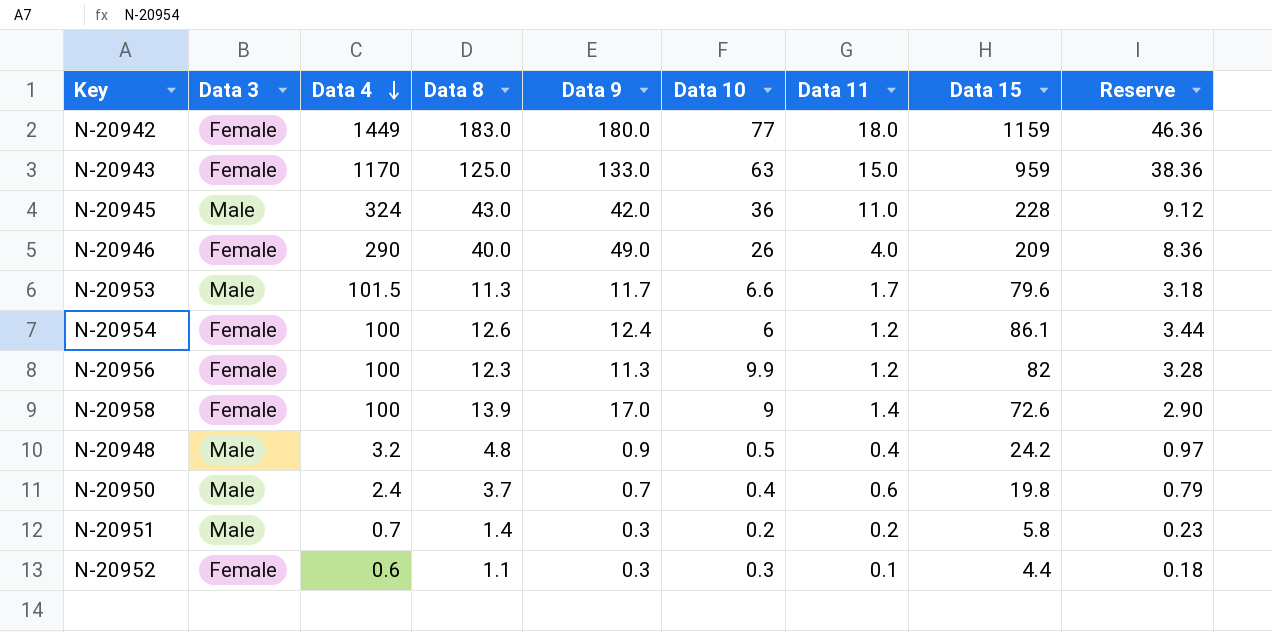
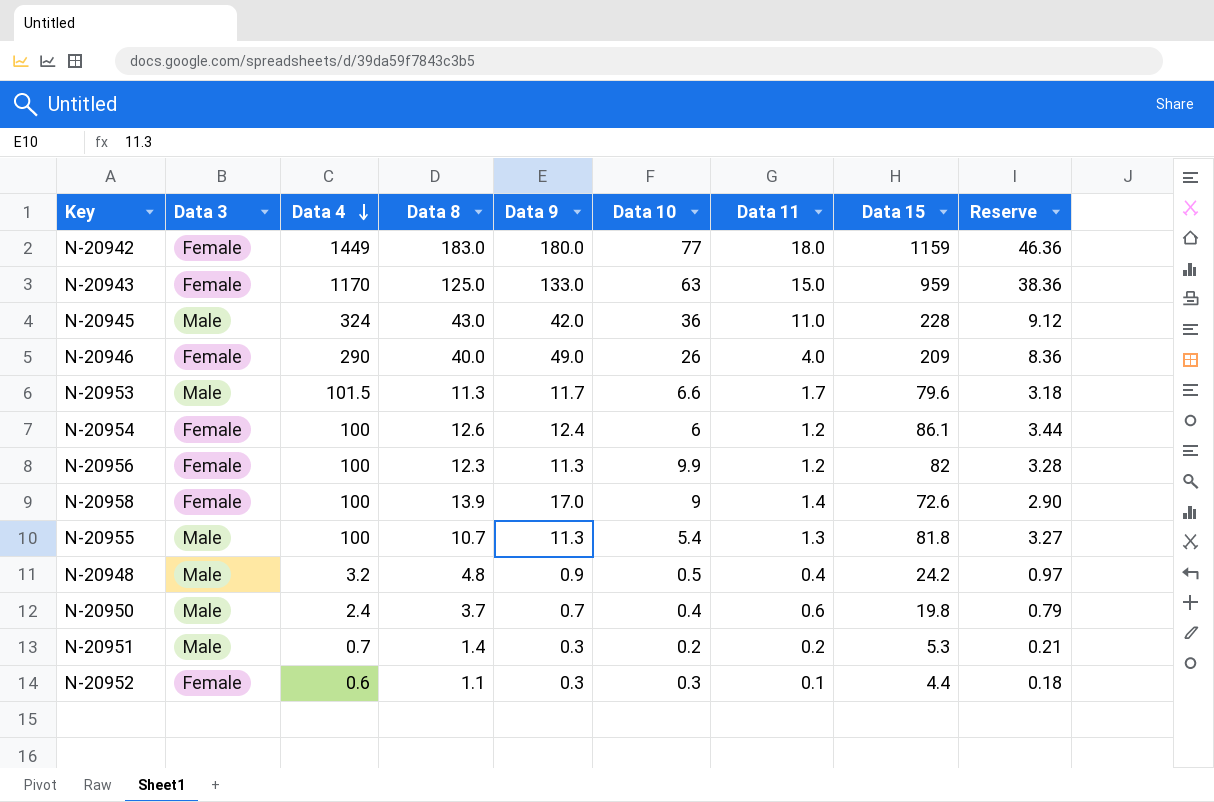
row N-20955: none -> Male | 100 | 10.7 | 11.3 | 5.4 | 1.3 | 81.8 | 3.27
N-20951 | Data 15: 5.8 -> 5.3
N-20951 | Reserve: 0.23 -> 0.21

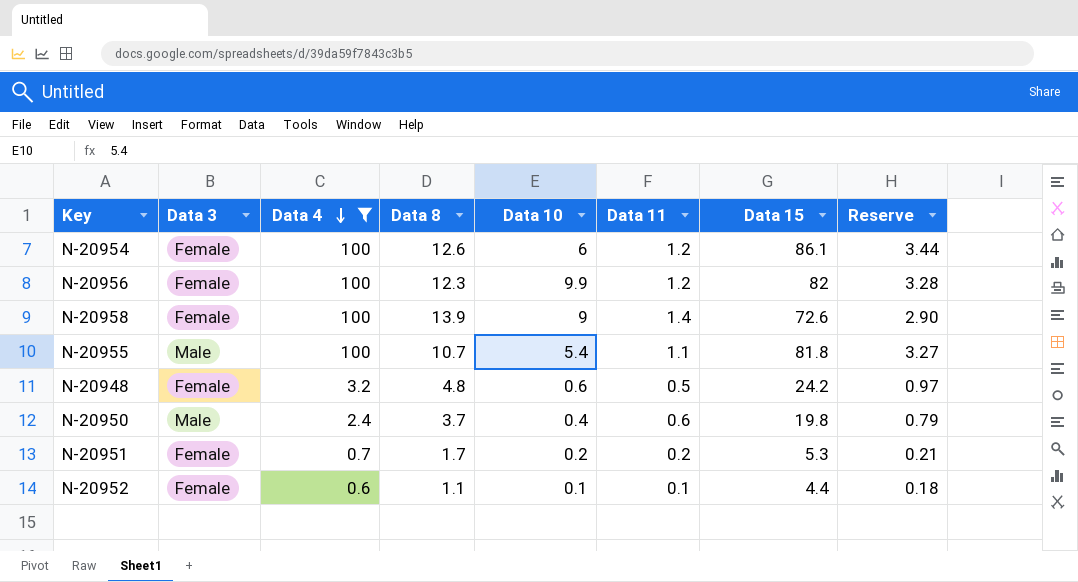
filter: none -> Data 4 <= 100
column Data 9 | position: 5 -> none
N-20955 | Data 11: 1.3 -> 1.1
N-20948 | Data 3: Male -> Female
N-20948 | Data 10: 0.5 -> 0.6
N-20948 | Data 11: 0.4 -> 0.5
N-20951 | Data 3: Male -> Female
N-20951 | Data 8: 1.4 -> 1.7
N-20952 | Data 10: 0.3 -> 0.1

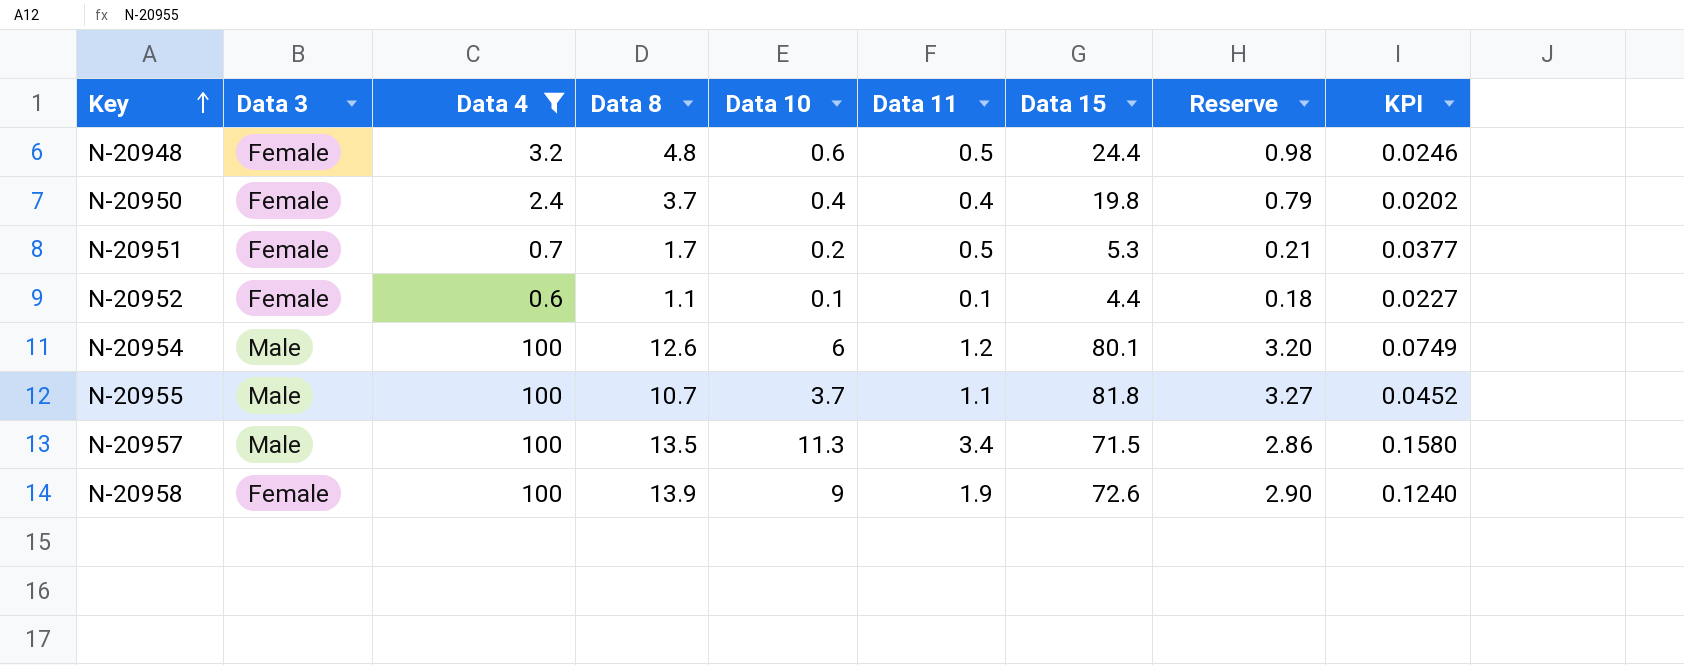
row order: Data 4 descending -> Key ascending
column KPI | formula: none -> [Data 10] / [Data 15]
row N-20956: Female | 100 | 12.3 | 9.9 | 1.2 | 82 | 3.28 -> none
N-20948 | Data 15: 24.2 -> 24.4
N-20948 | Reserve: 0.97 -> 0.98
N-20950 | Data 3: Male -> Female
N-20950 | Data 11: 0.6 -> 0.4
N-20951 | Data 11: 0.2 -> 0.5
N-20954 | Data 3: Female -> Male
N-20954 | Data 15: 86.1 -> 80.1
N-20954 | Reserve: 3.44 -> 3.20
N-20955 | Data 10: 5.4 -> 3.7
row N-20957: none -> Male | 100 | 13.5 | 11.3 | 3.4 | 71.5 | 2.86 | 0.1580
N-20958 | Data 11: 1.4 -> 1.9

